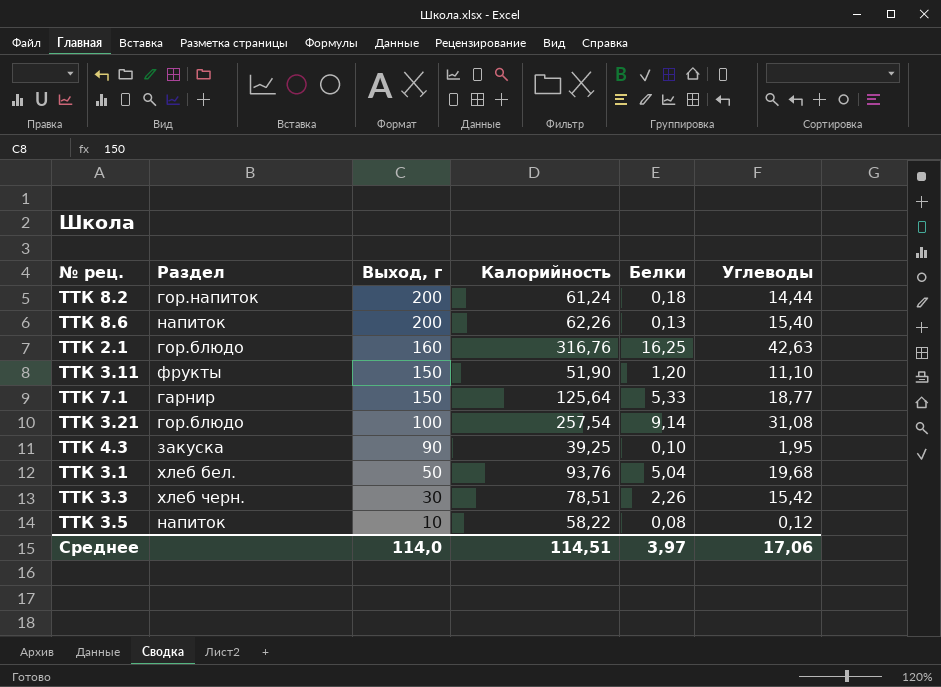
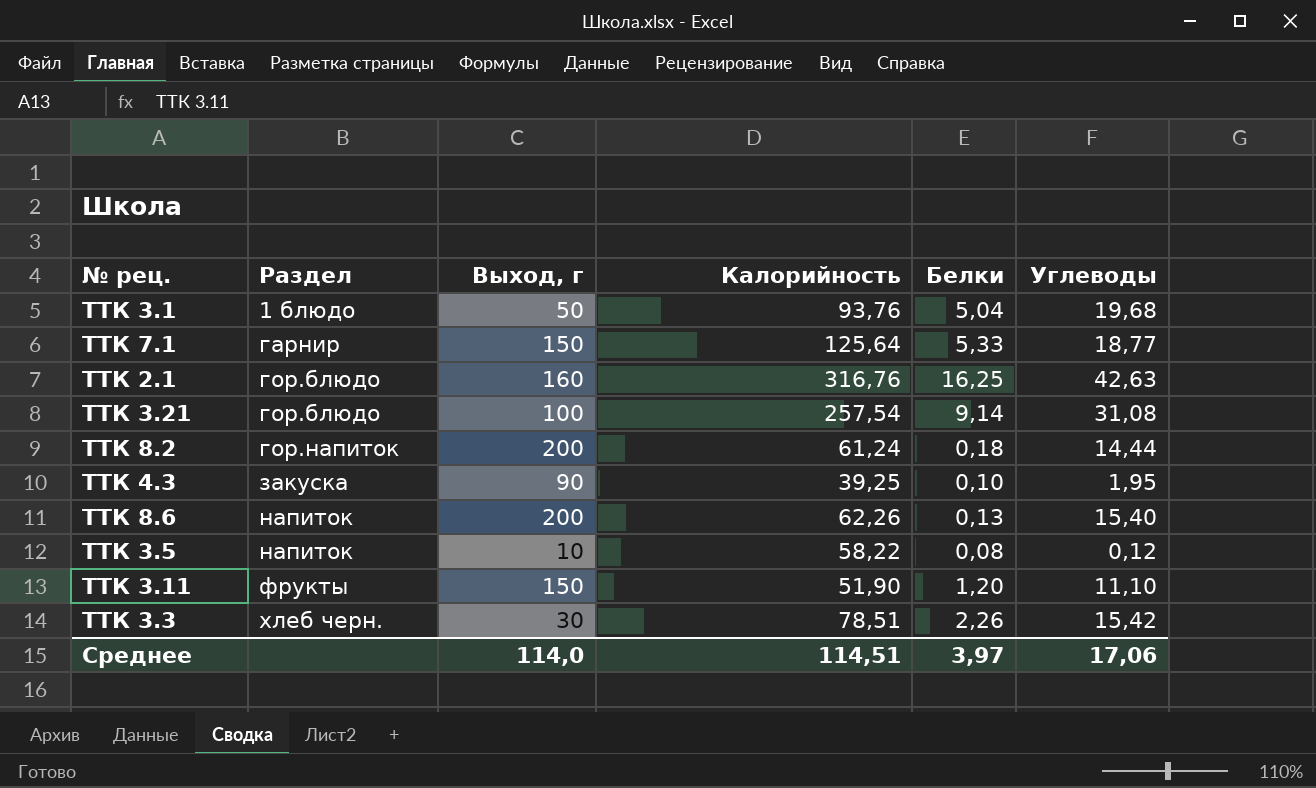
row order: Выход, г descending -> Раздел ascending
ТТК 3.1 | Раздел: хлеб бел. -> 1 блюдо

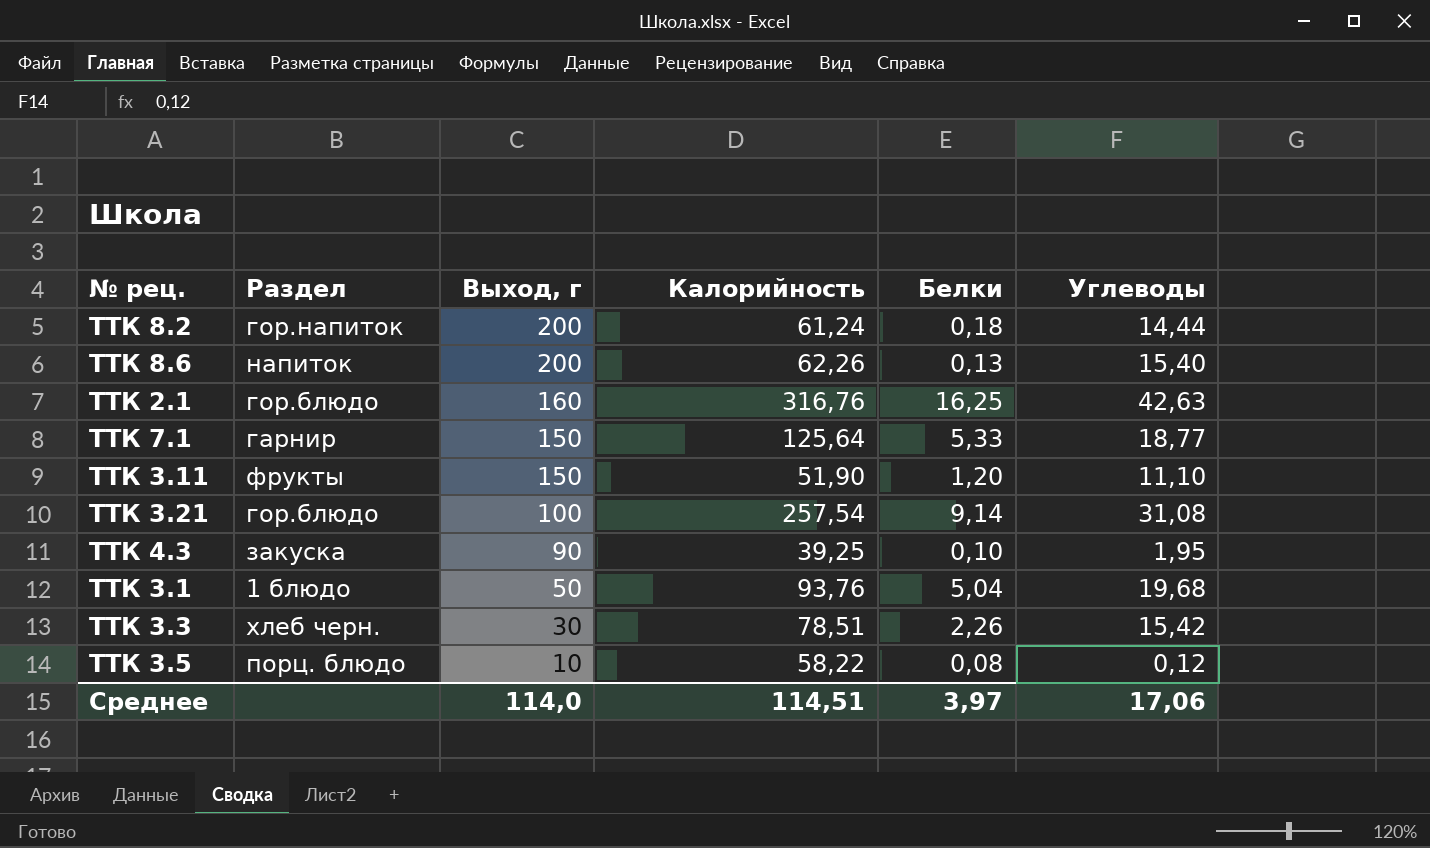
row order: Раздел ascending -> Выход, г descending
ТТК 3.5 | Раздел: напиток -> порц. блюдо

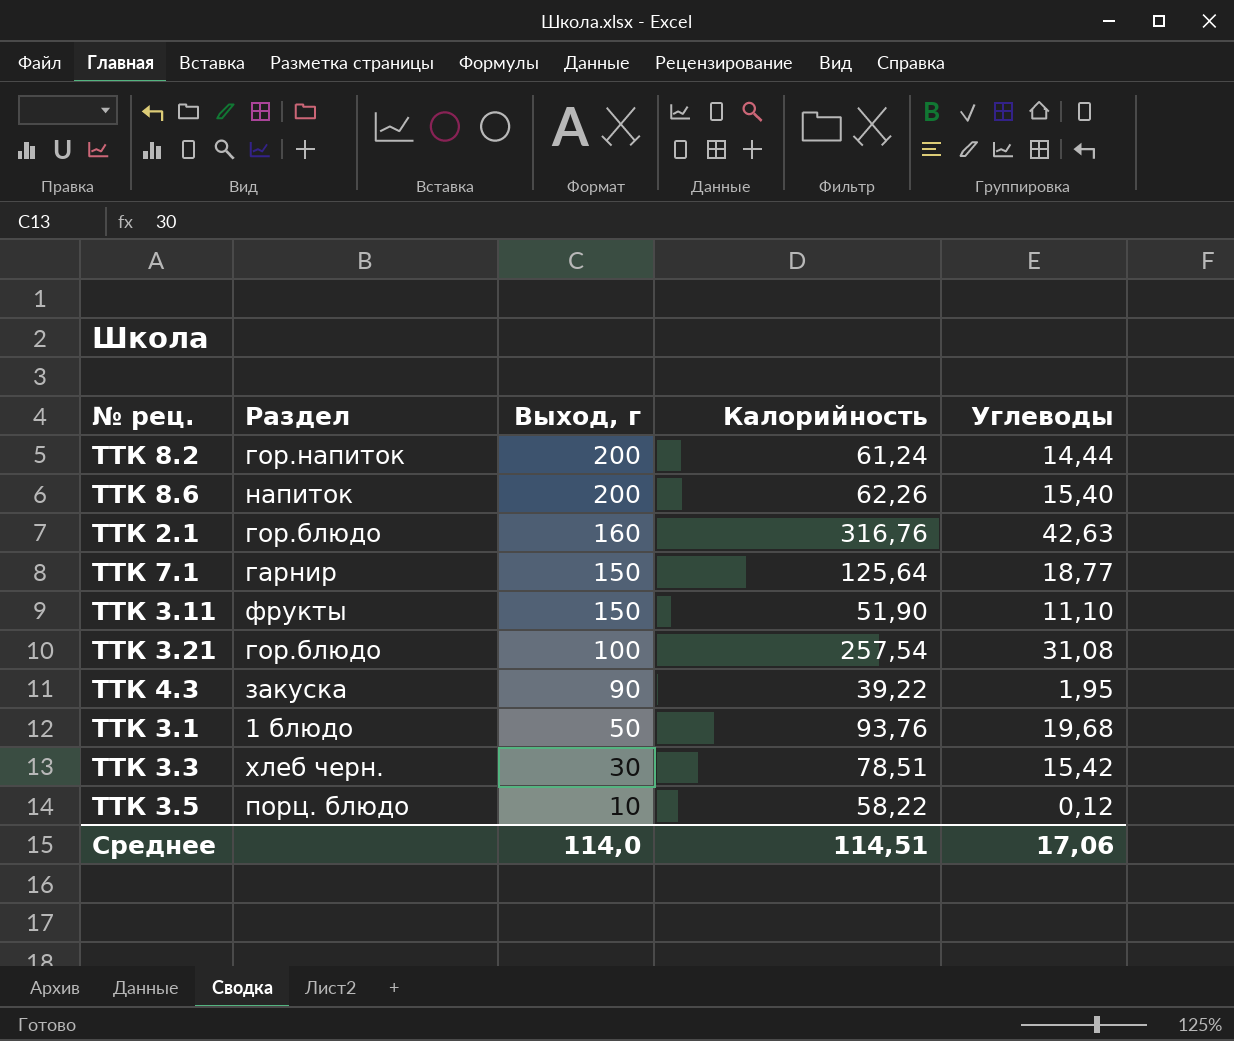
column Белки | position: 5 -> none
ТТК 4.3 | Калорийность: 39,25 -> 39,22

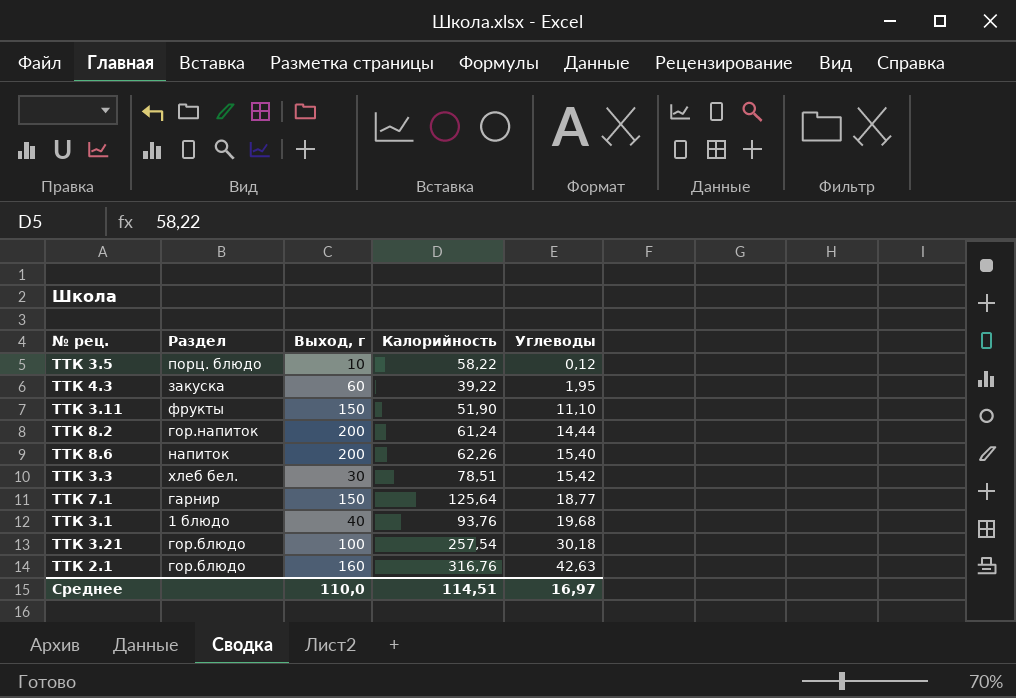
row order: Выход, г descending -> Углеводы ascending
ТТК 4.3 | Выход, г: 90 -> 60
ТТК 3.3 | Раздел: хлеб черн. -> хлеб бел.
ТТК 3.1 | Выход, г: 50 -> 40
ТТК 3.21 | Углеводы: 31,08 -> 30,18
Среднее | Выход, г: 114,0 -> 110,0
Среднее | Углеводы: 17,06 -> 16,97

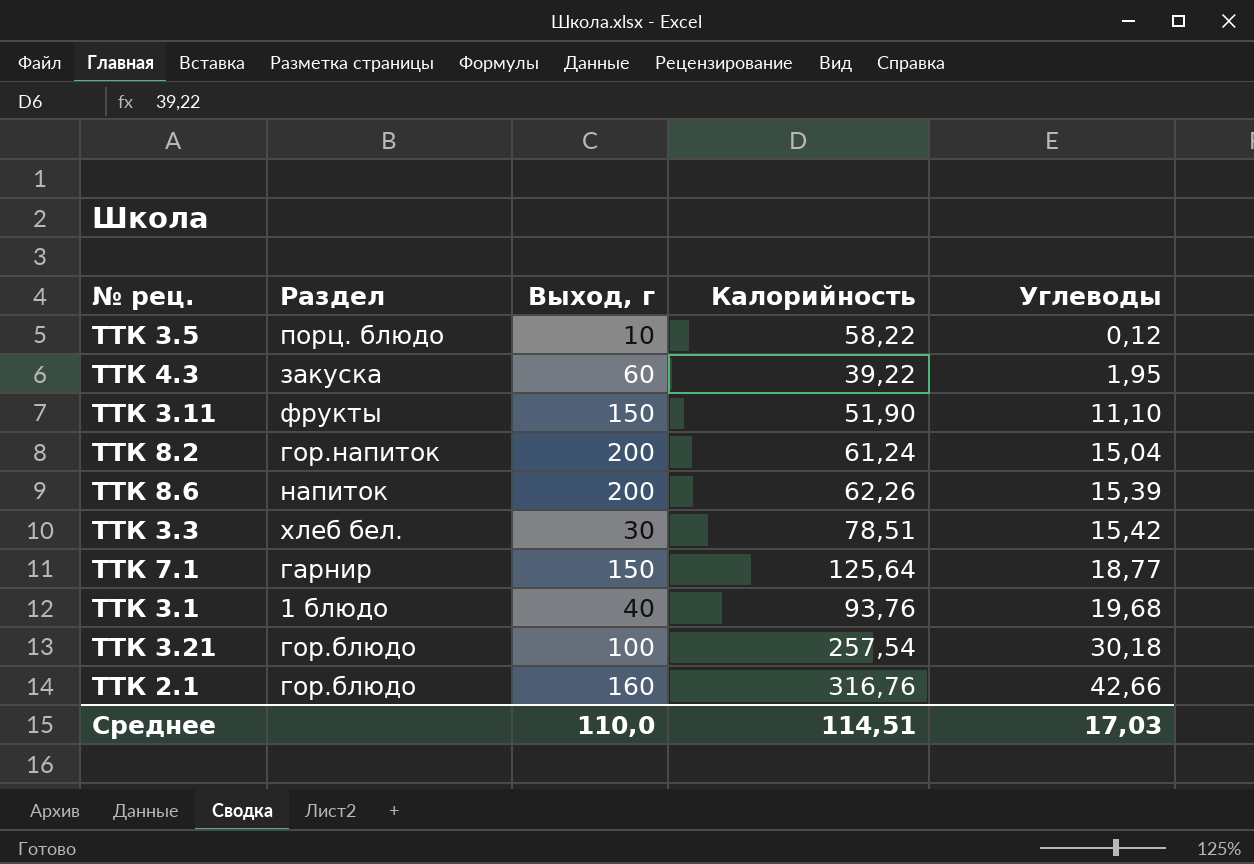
ТТК 8.2 | Углеводы: 14,44 -> 15,04
ТТК 8.6 | Углеводы: 15,40 -> 15,39
ТТК 2.1 | Углеводы: 42,63 -> 42,66
Среднее | Углеводы: 16,97 -> 17,03

